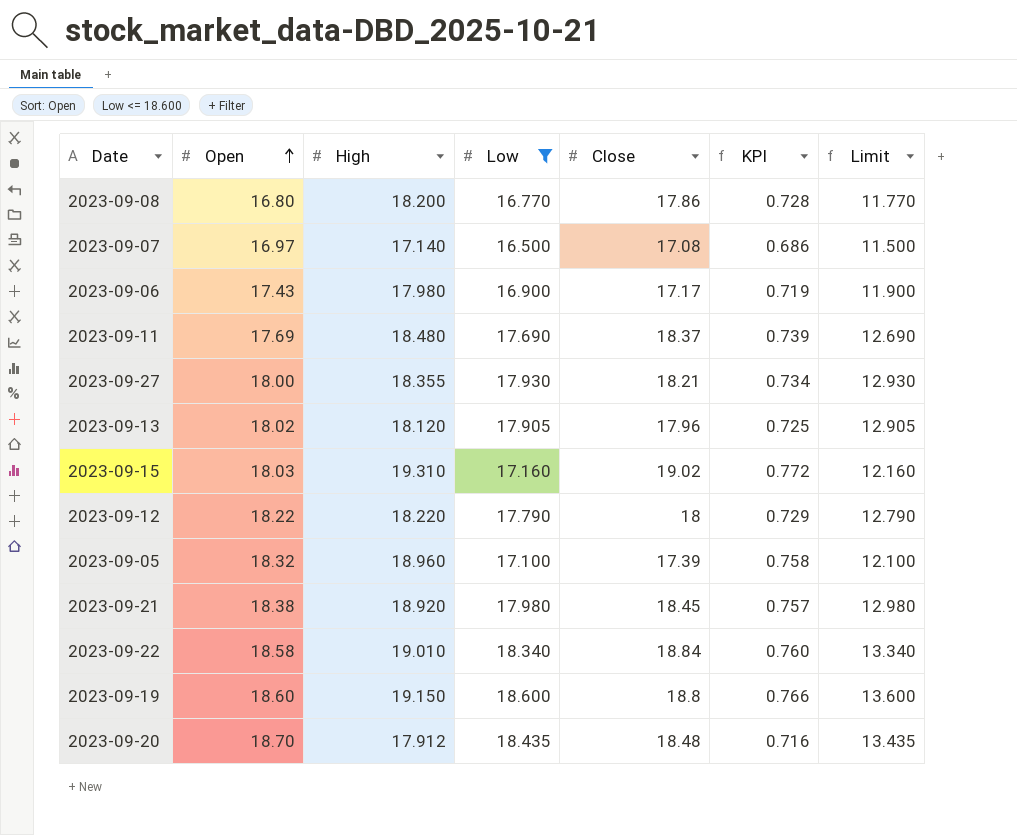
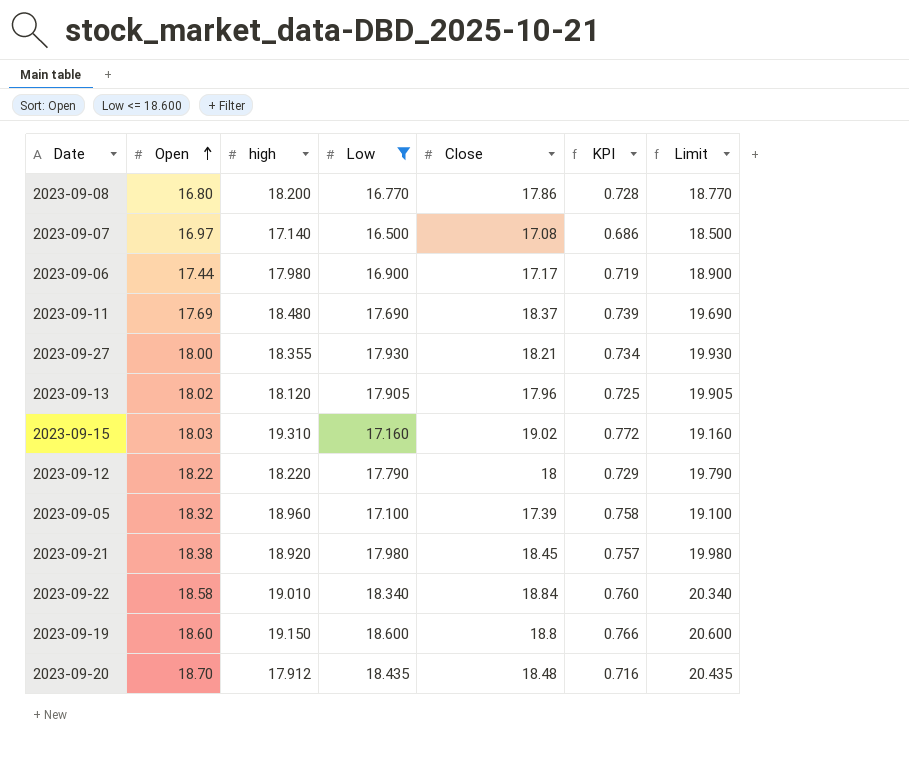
column name: High -> high
column Limit | formula: [Low] - 5 -> [Low] + 2
2023-09-06 | Open: 17.43 -> 17.44

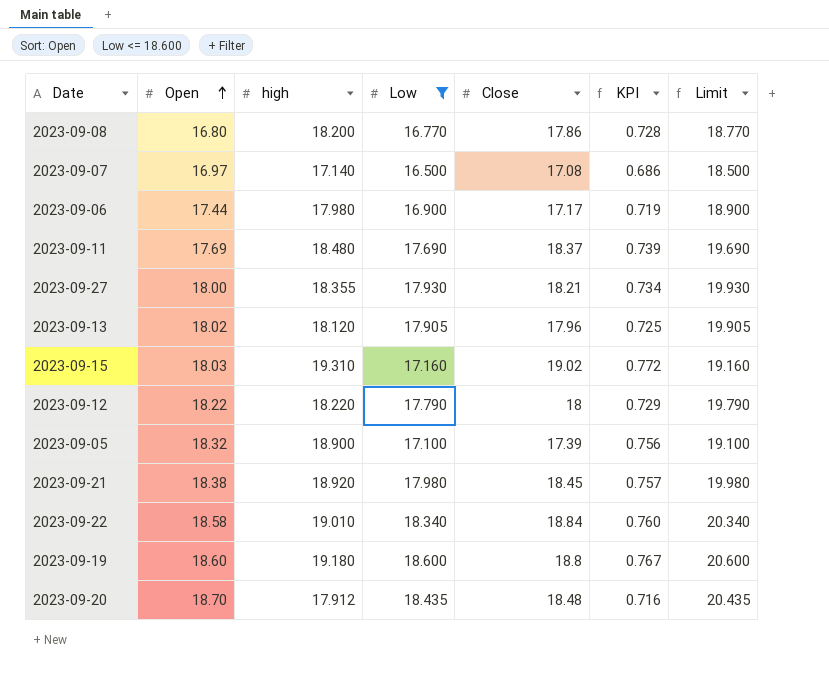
2023-09-05 | high: 18.960 -> 18.900
2023-09-05 | KPI: 0.758 -> 0.756
2023-09-19 | high: 19.150 -> 19.180
2023-09-19 | KPI: 0.766 -> 0.767

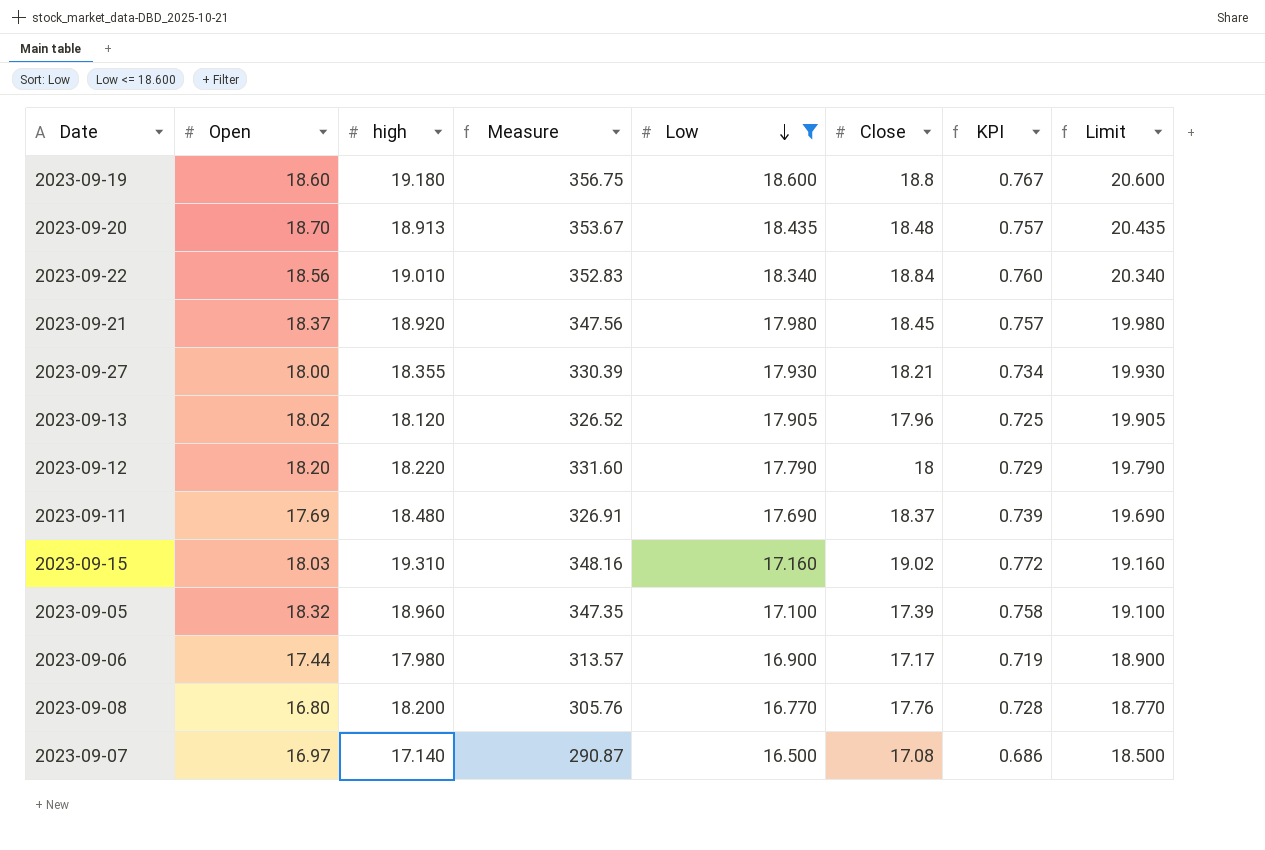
row order: Open ascending -> Low descending
column Measure | formula: none -> [Open] * [high]
2023-09-20 | high: 17.912 -> 18.913
2023-09-20 | KPI: 0.716 -> 0.757
2023-09-22 | Open: 18.58 -> 18.56
2023-09-21 | Open: 18.38 -> 18.37
2023-09-12 | Open: 18.22 -> 18.20
2023-09-05 | high: 18.900 -> 18.960
2023-09-05 | KPI: 0.756 -> 0.758
2023-09-08 | Close: 17.86 -> 17.76

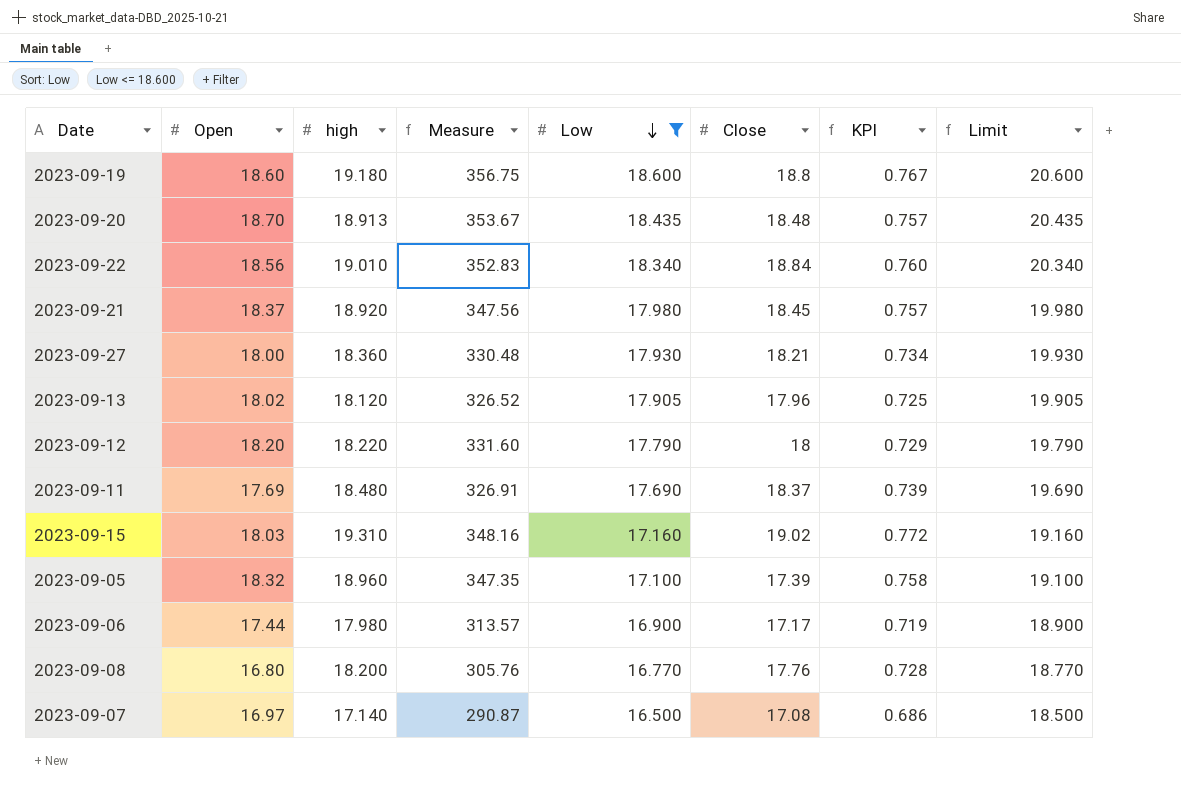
2023-09-27 | high: 18.355 -> 18.360
2023-09-27 | Measure: 330.39 -> 330.48

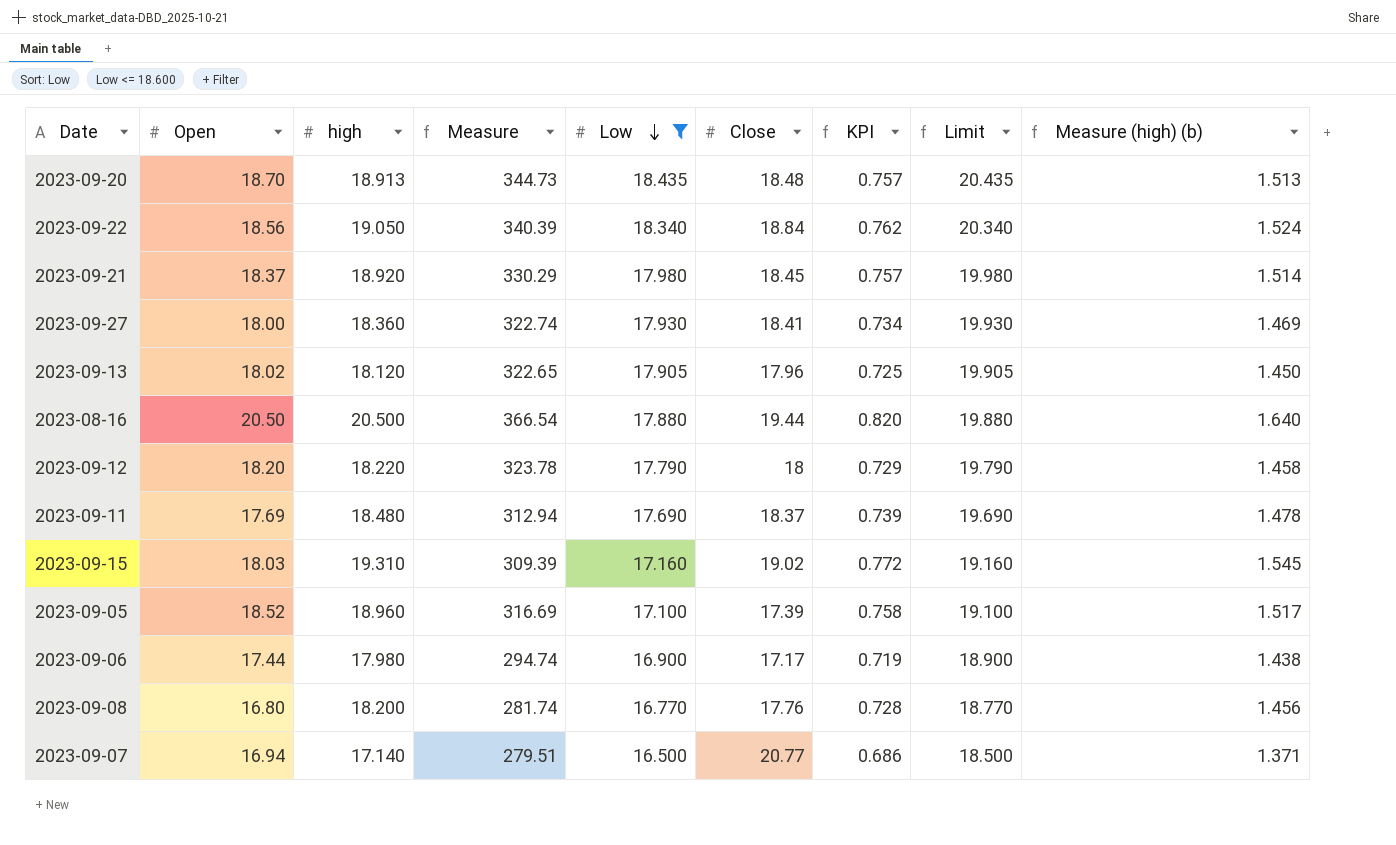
column Measure | formula: [Open] * [high] -> [Open] * [Low]
column Measure (high) (b) | formula: none -> [high] * 0.08
row 2023-09-19: 18.60 | 19.180 | 356.75 | 18.600 | 18.8 | 0.767 | 20.600 -> none
2023-09-22 | high: 19.010 -> 19.050
2023-09-22 | KPI: 0.760 -> 0.762
2023-09-27 | Close: 18.21 -> 18.41
row 2023-08-16: none -> 20.50 | 20.500 | 366.54 | 17.880 | 19.44 | 0.820 | 19.880 | 1.640
2023-09-05 | Open: 18.32 -> 18.52
2023-09-07 | Open: 16.97 -> 16.94
2023-09-07 | Close: 17.08 -> 20.77

